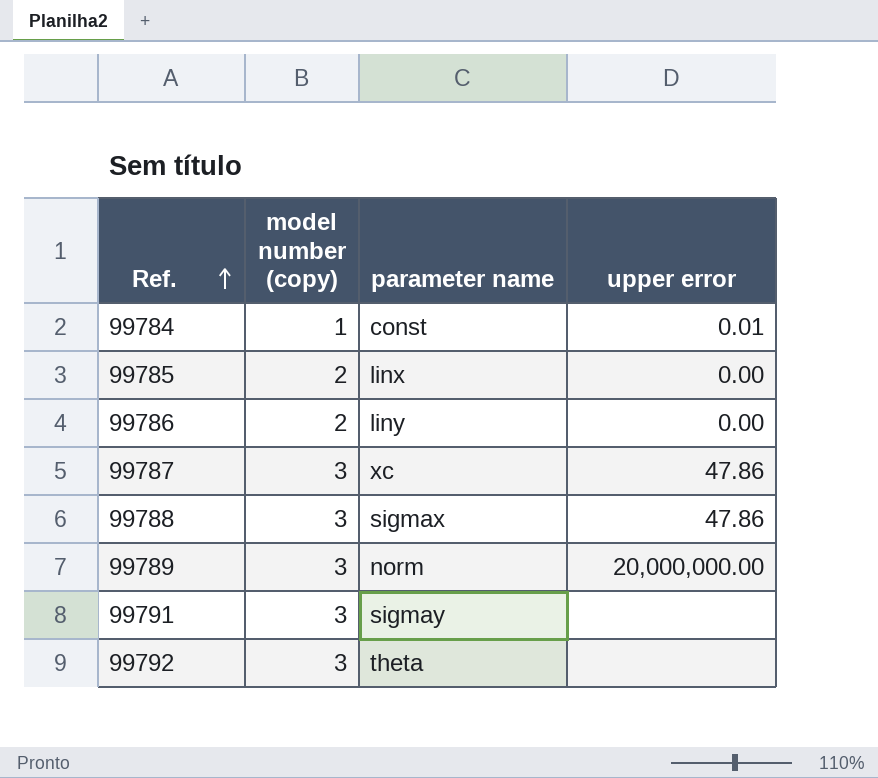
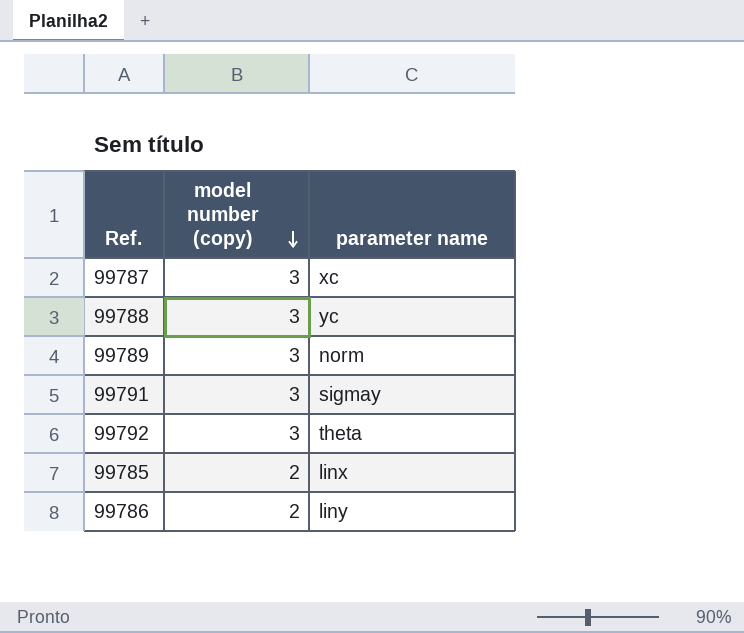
row order: Ref. ascending -> model number (copy) descending
column upper error | position: 4 -> none
row 99784: 1 | const | 0.01 -> none
99788 | parameter name: sigmax -> yc

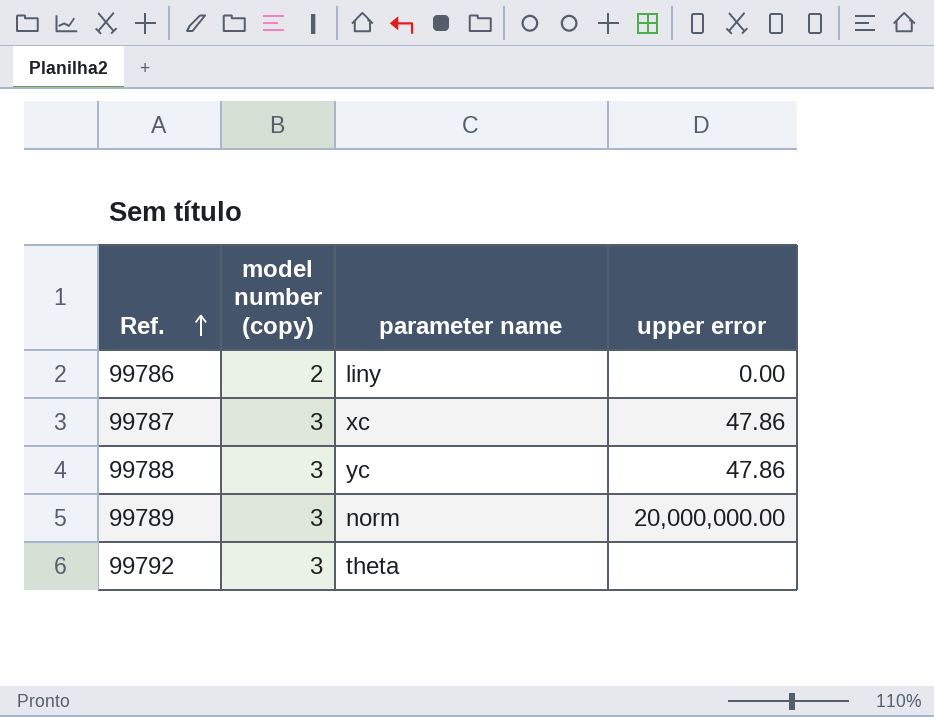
row order: model number (copy) descending -> Ref. ascending
column upper error | position: none -> 4
row 99791: 3 | sigmay -> none
row 99785: 2 | linx -> none

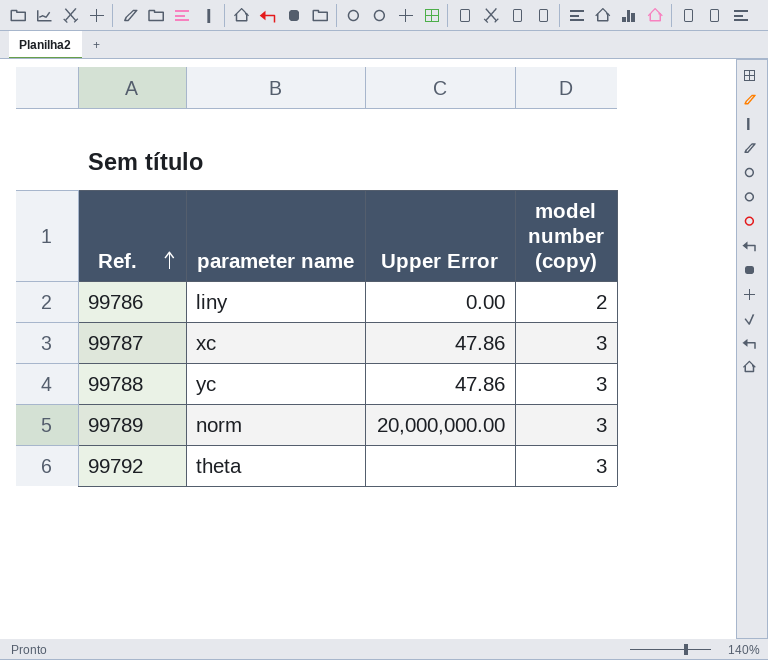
column name: upper error -> Upper Error
column model number (copy) | position: 2 -> 4

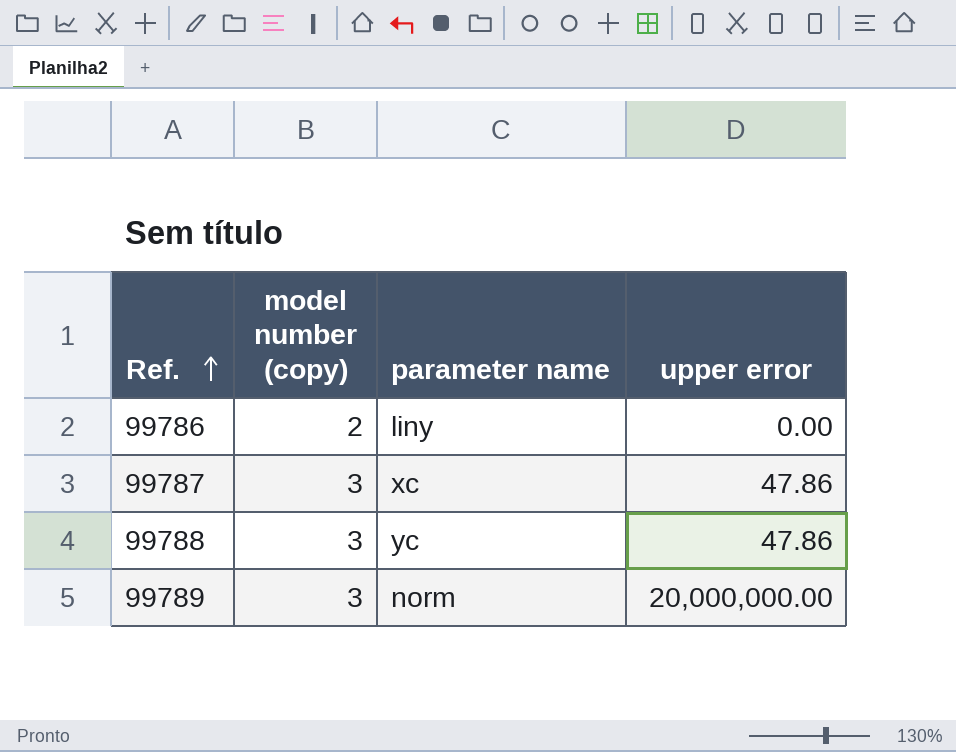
column model number (copy) | position: 4 -> 2
column name: Upper Error -> upper error
row 99792: theta | none | 3 -> none

